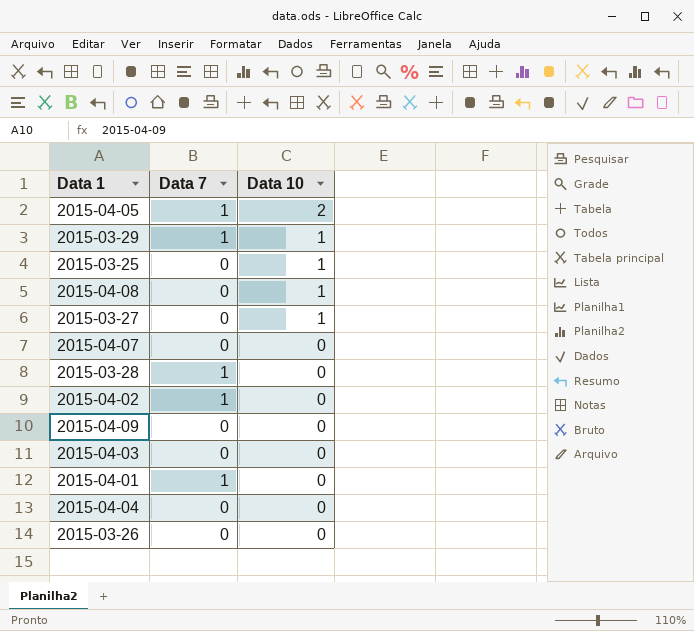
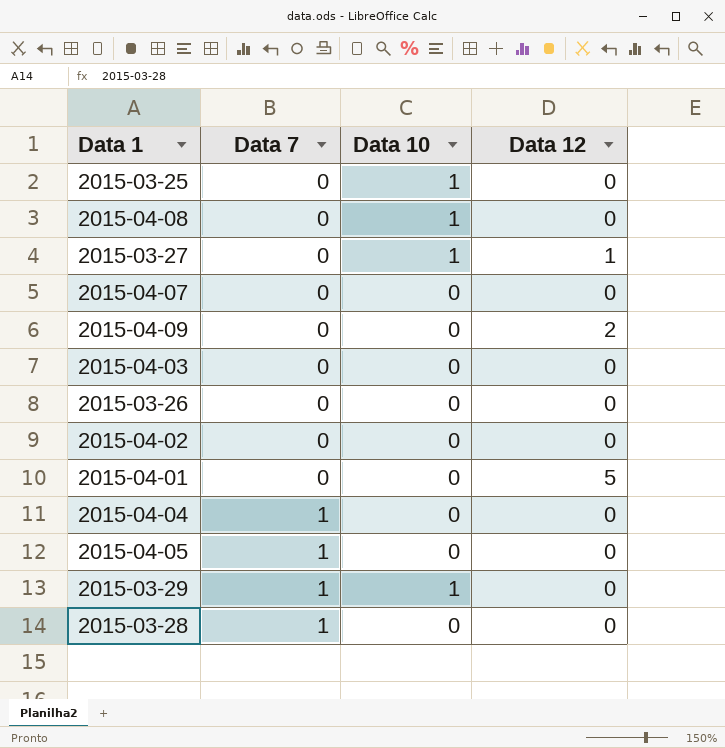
row order: Data 10 descending -> Data 7 ascending
column Data 12 | position: none -> 4
2015-04-02 | Data 7: 1 -> 0
2015-04-01 | Data 7: 1 -> 0
2015-04-04 | Data 7: 0 -> 1
2015-04-05 | Data 10: 2 -> 0

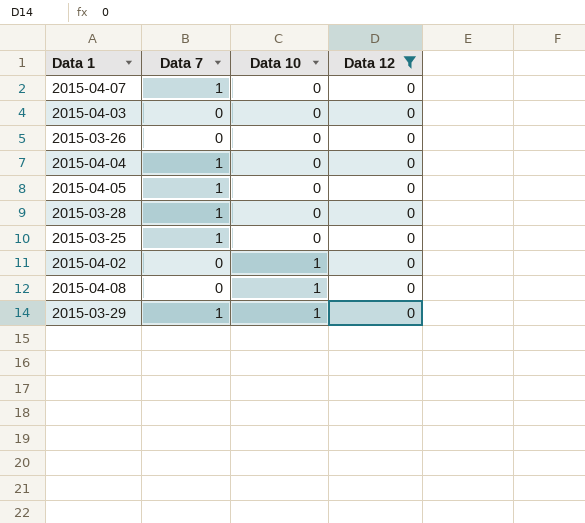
filter: none -> Data 12 = 0
row order: Data 7 ascending -> Data 10 ascending
2015-04-07 | Data 7: 0 -> 1
2015-03-25 | Data 7: 0 -> 1
2015-03-25 | Data 10: 1 -> 0
2015-04-02 | Data 10: 0 -> 1

